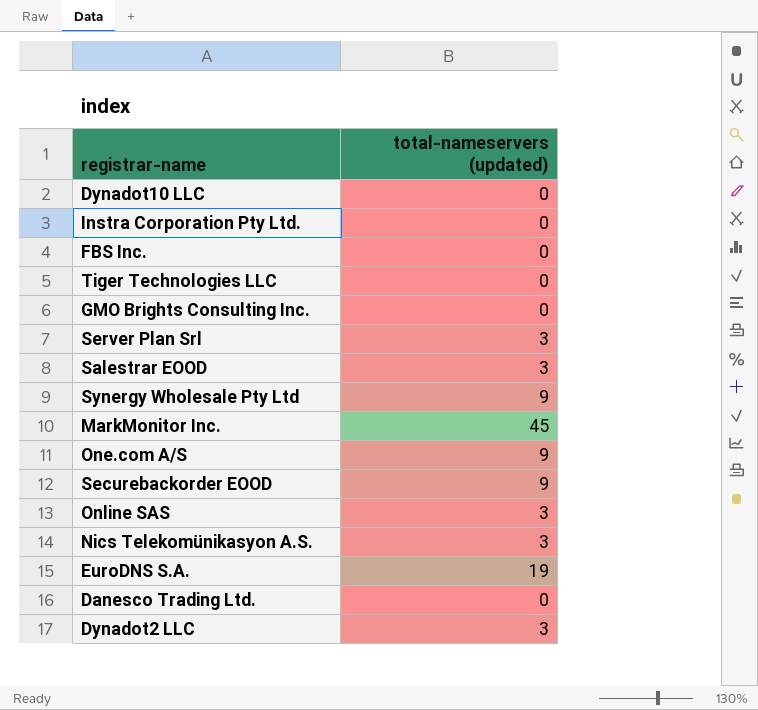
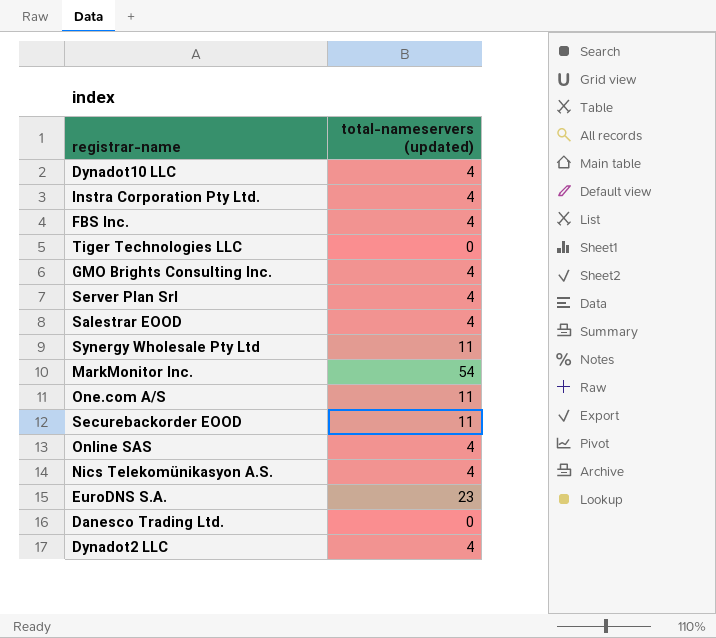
Dynadot10 LLC | total-nameservers (updated): 0 -> 4
Instra Corporation Pty Ltd. | total-nameservers (updated): 0 -> 4
FBS Inc. | total-nameservers (updated): 0 -> 4
GMO Brights Consulting Inc. | total-nameservers (updated): 0 -> 4
Server Plan Srl | total-nameservers (updated): 3 -> 4
Salestrar EOOD | total-nameservers (updated): 3 -> 4
Synergy Wholesale Pty Ltd | total-nameservers (updated): 9 -> 11
MarkMonitor Inc. | total-nameservers (updated): 45 -> 54
One.com A/S | total-nameservers (updated): 9 -> 11
Securebackorder EOOD | total-nameservers (updated): 9 -> 11
Online SAS | total-nameservers (updated): 3 -> 4
Nics Telekomünikasyon A.S. | total-nameservers (updated): 3 -> 4
EuroDNS S.A. | total-nameservers (updated): 19 -> 23
Dynadot2 LLC | total-nameservers (updated): 3 -> 4

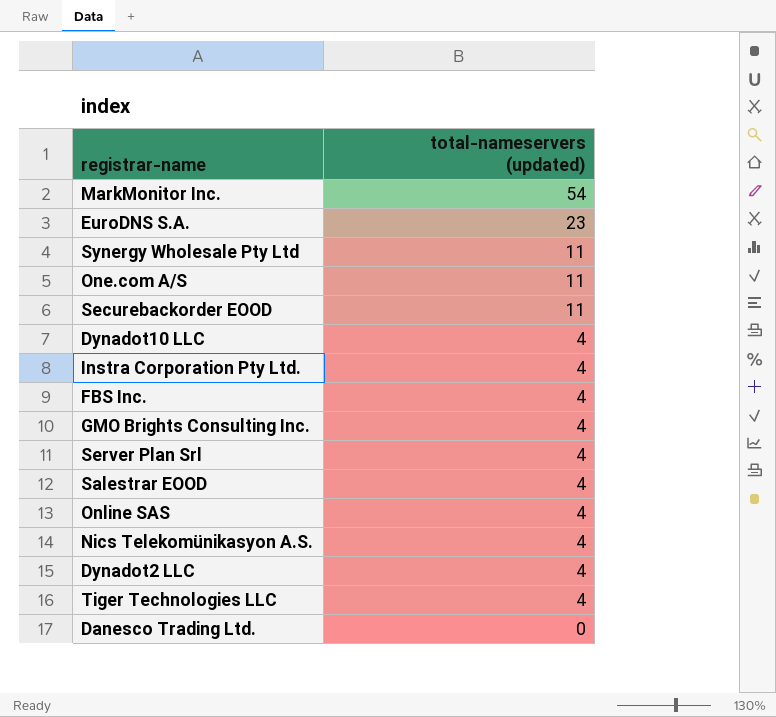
row order: none -> total-nameservers (updated) descending
Tiger Technologies LLC | total-nameservers (updated): 0 -> 4

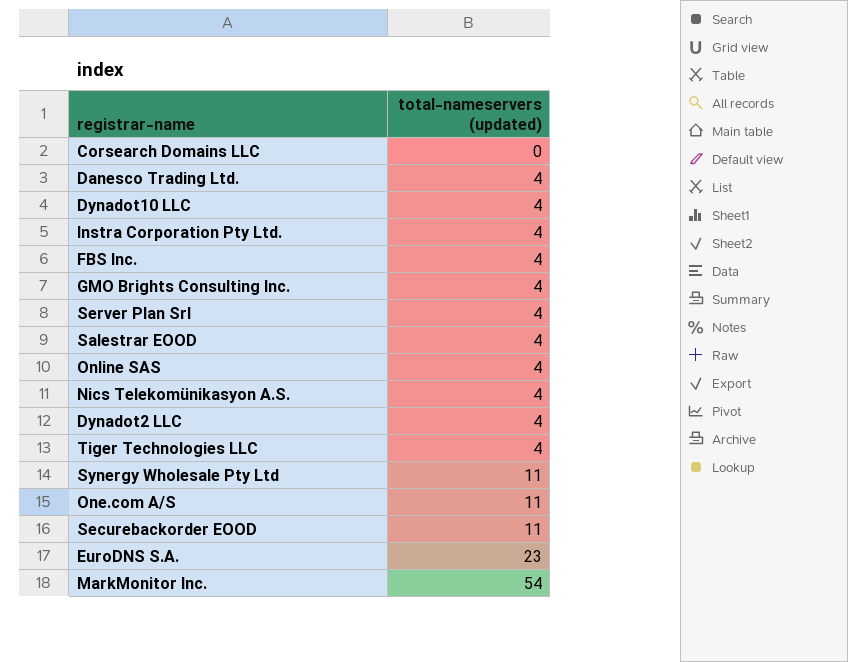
row order: total-nameservers (updated) descending -> total-nameservers (updated) ascending
row Corsearch Domains LLC: none -> 0
Danesco Trading Ltd. | total-nameservers (updated): 0 -> 4

